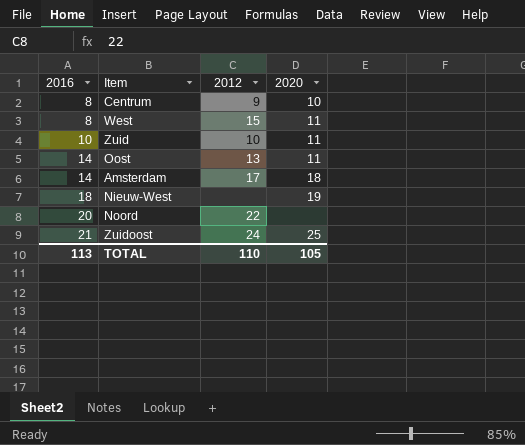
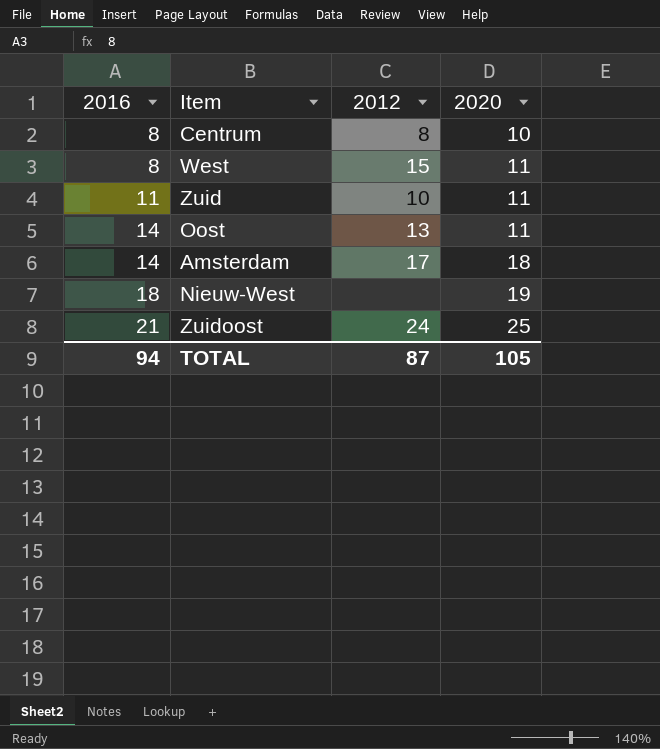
row Noord: 20 | 22 | none -> none
Centrum | 2012: 9 -> 8
Zuid | 2016: 10 -> 11
TOTAL | 2016: 113 -> 94
TOTAL | 2012: 110 -> 87

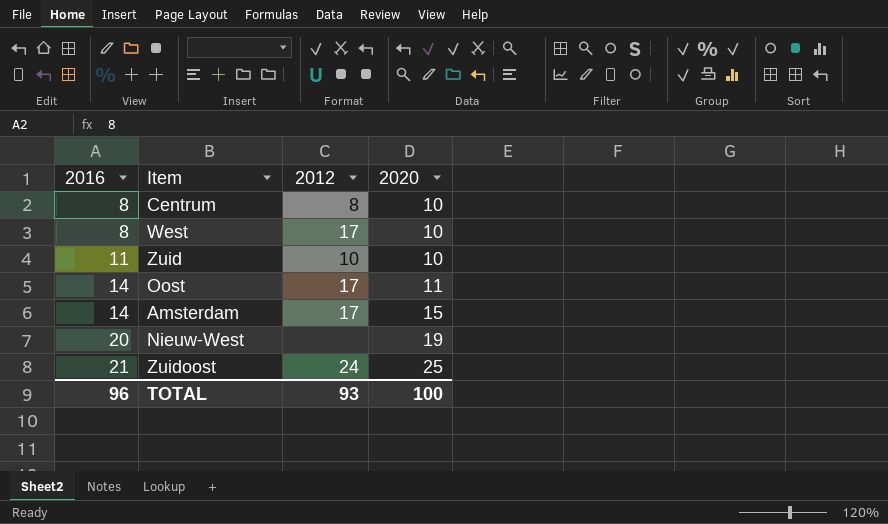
West | 2012: 15 -> 17
West | 2020: 11 -> 10
Zuid | 2020: 11 -> 10
Oost | 2012: 13 -> 17
Amsterdam | 2020: 18 -> 15
Nieuw-West | 2016: 18 -> 20
TOTAL | 2016: 94 -> 96
TOTAL | 2012: 87 -> 93
TOTAL | 2020: 105 -> 100

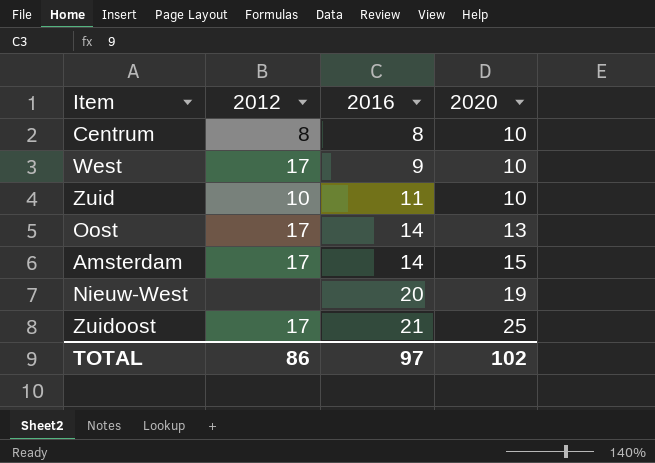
column 2016 | position: 1 -> 3
West | 2016: 8 -> 9
Oost | 2020: 11 -> 13
Zuidoost | 2012: 24 -> 17
TOTAL | 2012: 93 -> 86
TOTAL | 2016: 96 -> 97
TOTAL | 2020: 100 -> 102

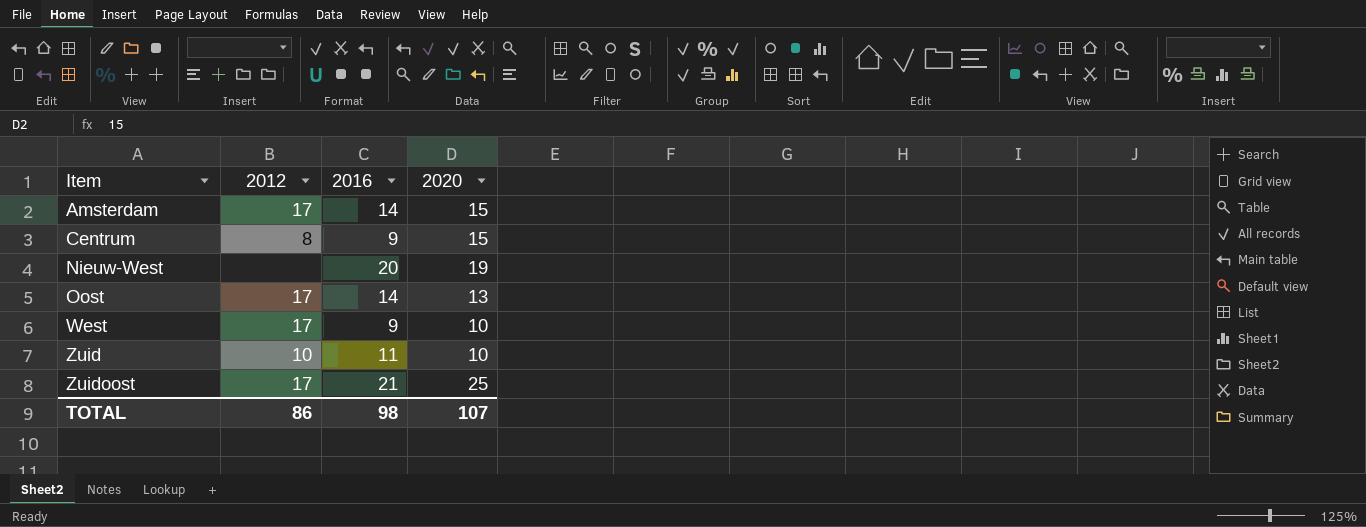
row order: 2016 ascending -> Item ascending
Centrum | 2016: 8 -> 9
Centrum | 2020: 10 -> 15
TOTAL | 2016: 97 -> 98
TOTAL | 2020: 102 -> 107

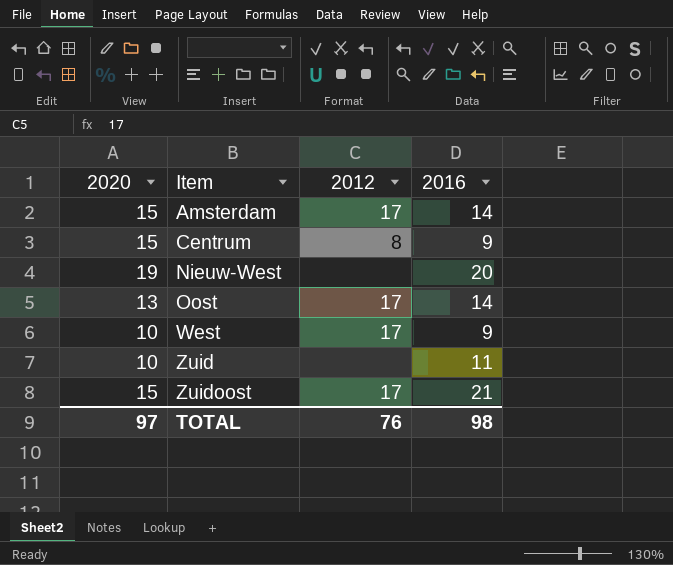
column 2020 | position: 4 -> 1
Zuid | 2012: 10 -> none
Zuidoost | 2020: 25 -> 15
TOTAL | 2020: 107 -> 97
TOTAL | 2012: 86 -> 76

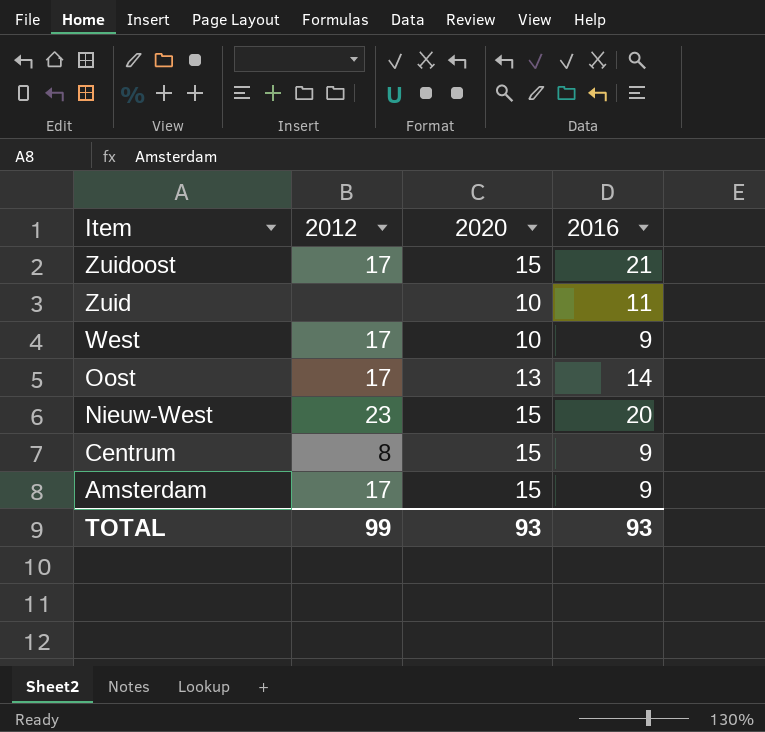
row order: Item ascending -> Item descending
column 2020 | position: 1 -> 3
Nieuw-West | 2012: none -> 23
Nieuw-West | 2020: 19 -> 15
Amsterdam | 2016: 14 -> 9
TOTAL | 2012: 76 -> 99
TOTAL | 2020: 97 -> 93
TOTAL | 2016: 98 -> 93

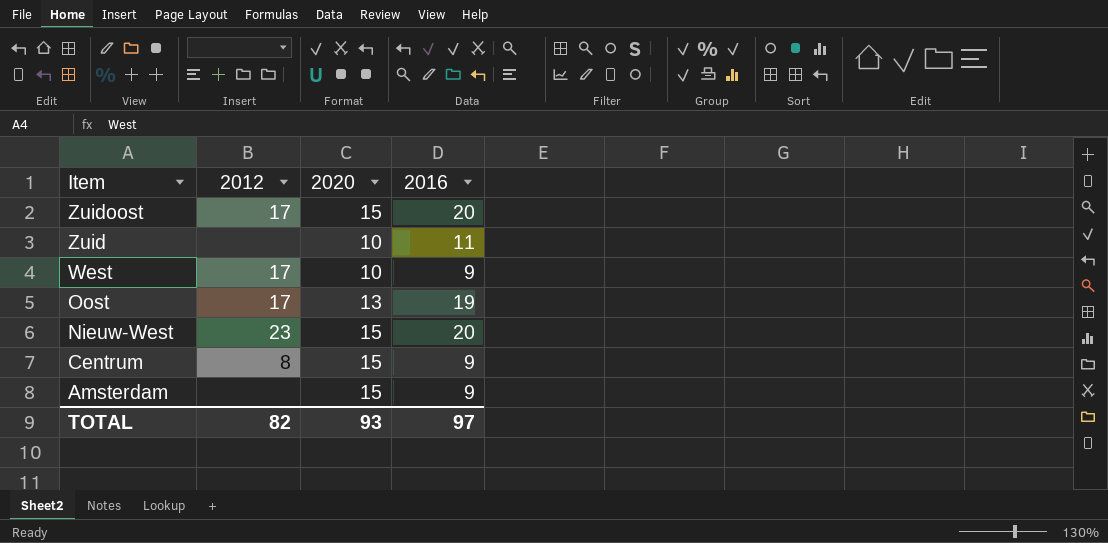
Zuidoost | 2016: 21 -> 20
Oost | 2016: 14 -> 19
Amsterdam | 2012: 17 -> none
TOTAL | 2012: 99 -> 82
TOTAL | 2016: 93 -> 97

